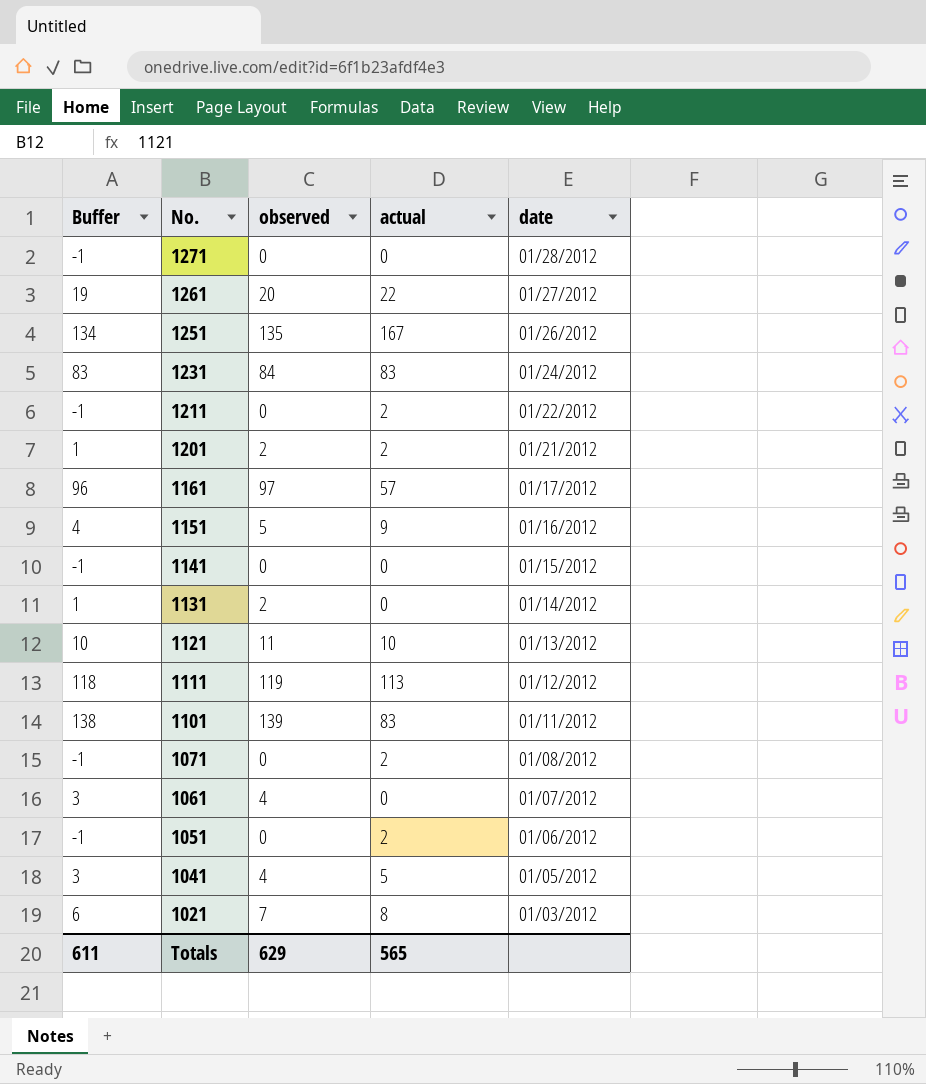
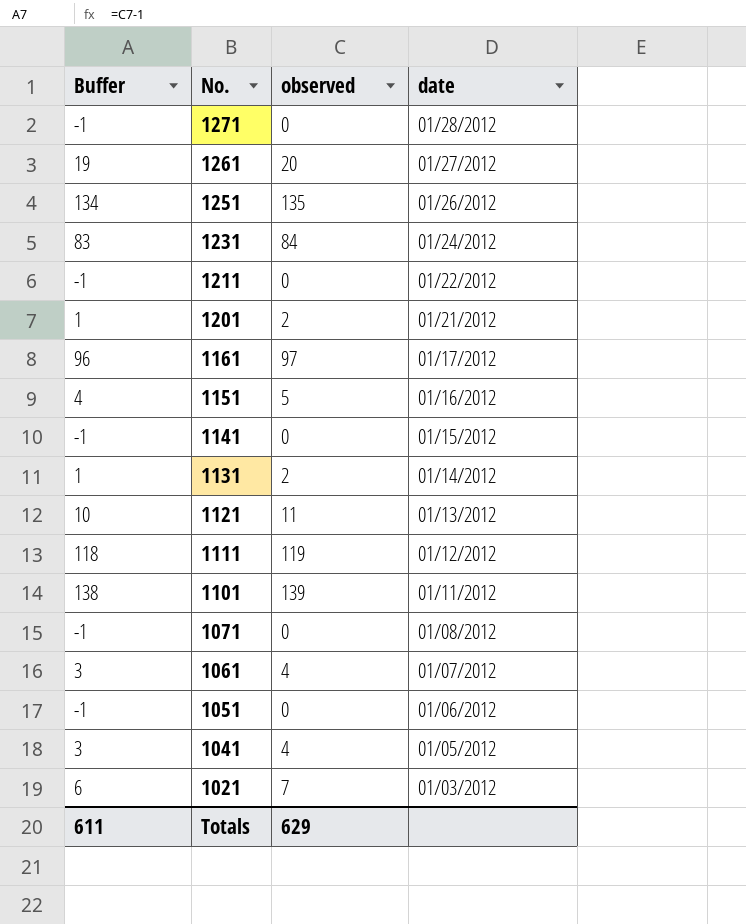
column actual | position: 4 -> none

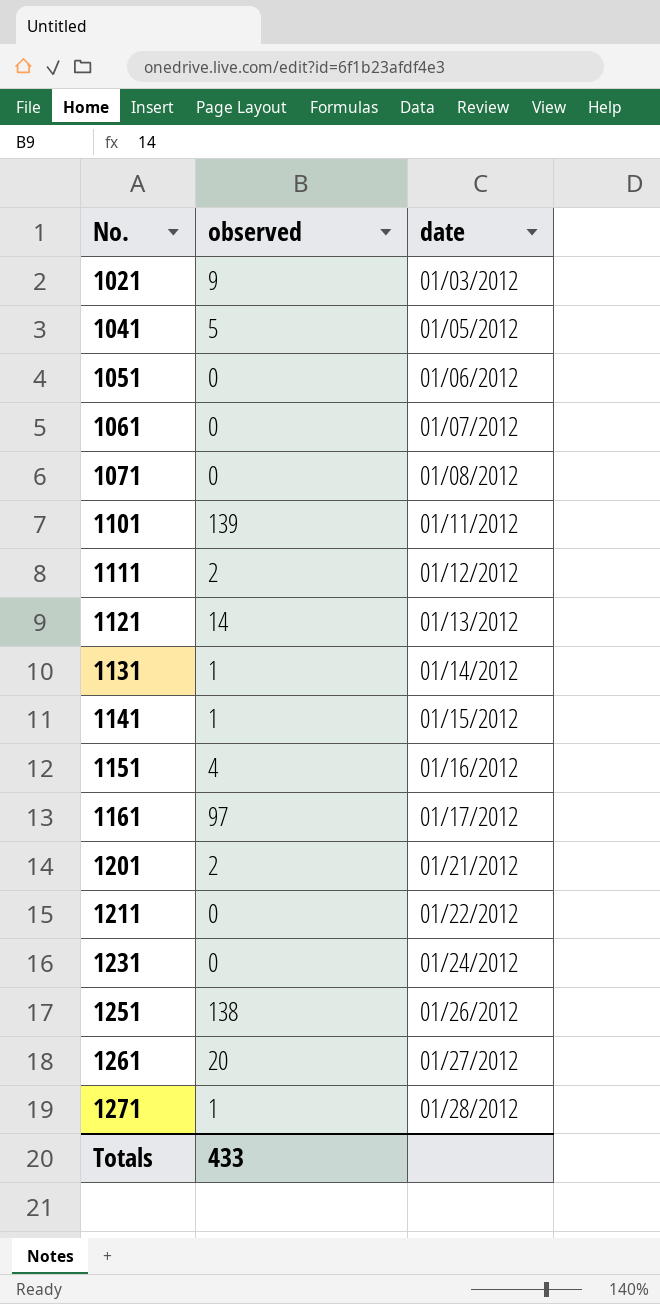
row order: No. descending -> No. ascending
column Buffer | formula: [observed] - 1 -> none
1021 | observed: 7 -> 9
1041 | observed: 4 -> 5
1061 | observed: 4 -> 0
1111 | observed: 119 -> 2
1121 | observed: 11 -> 14
1131 | observed: 2 -> 1
1141 | observed: 0 -> 1
1151 | observed: 5 -> 4
1231 | observed: 84 -> 0
1251 | observed: 135 -> 138
1271 | observed: 0 -> 1
Totals | observed: 629 -> 433

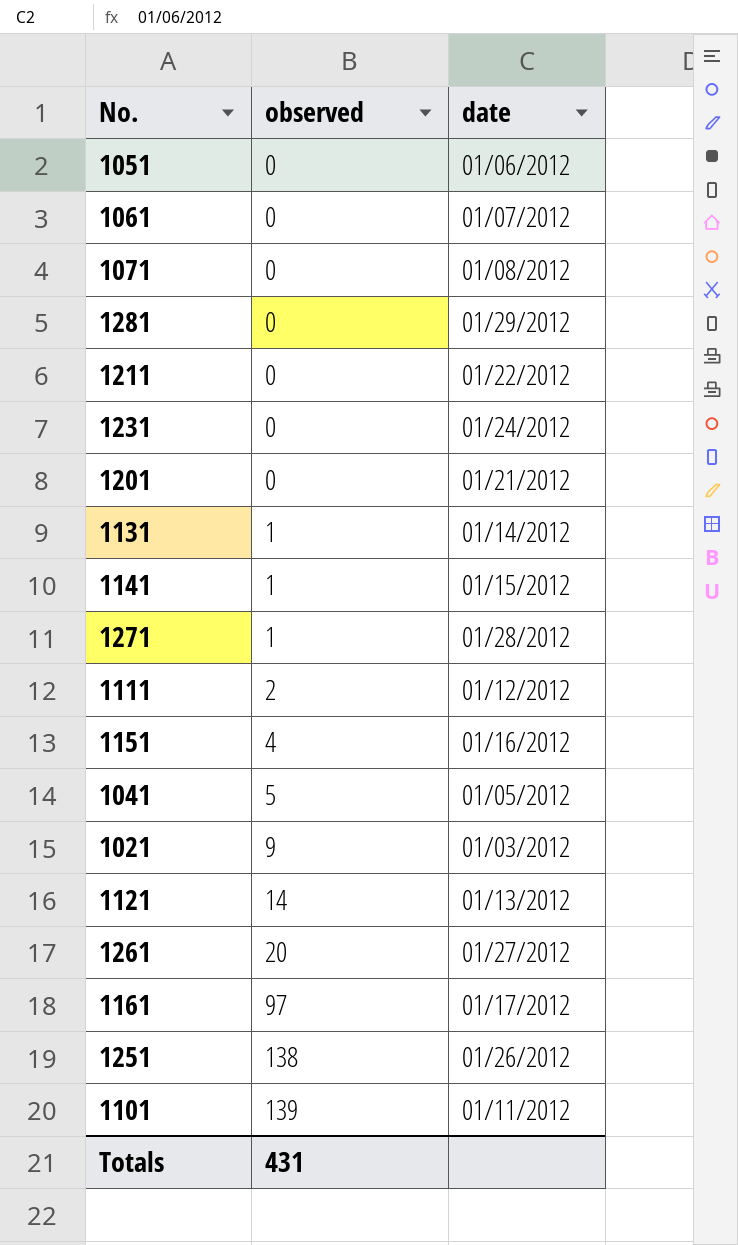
row order: No. ascending -> observed ascending
row 1281: none -> 0 | 01/29/2012
1201 | observed: 2 -> 0
Totals | observed: 433 -> 431

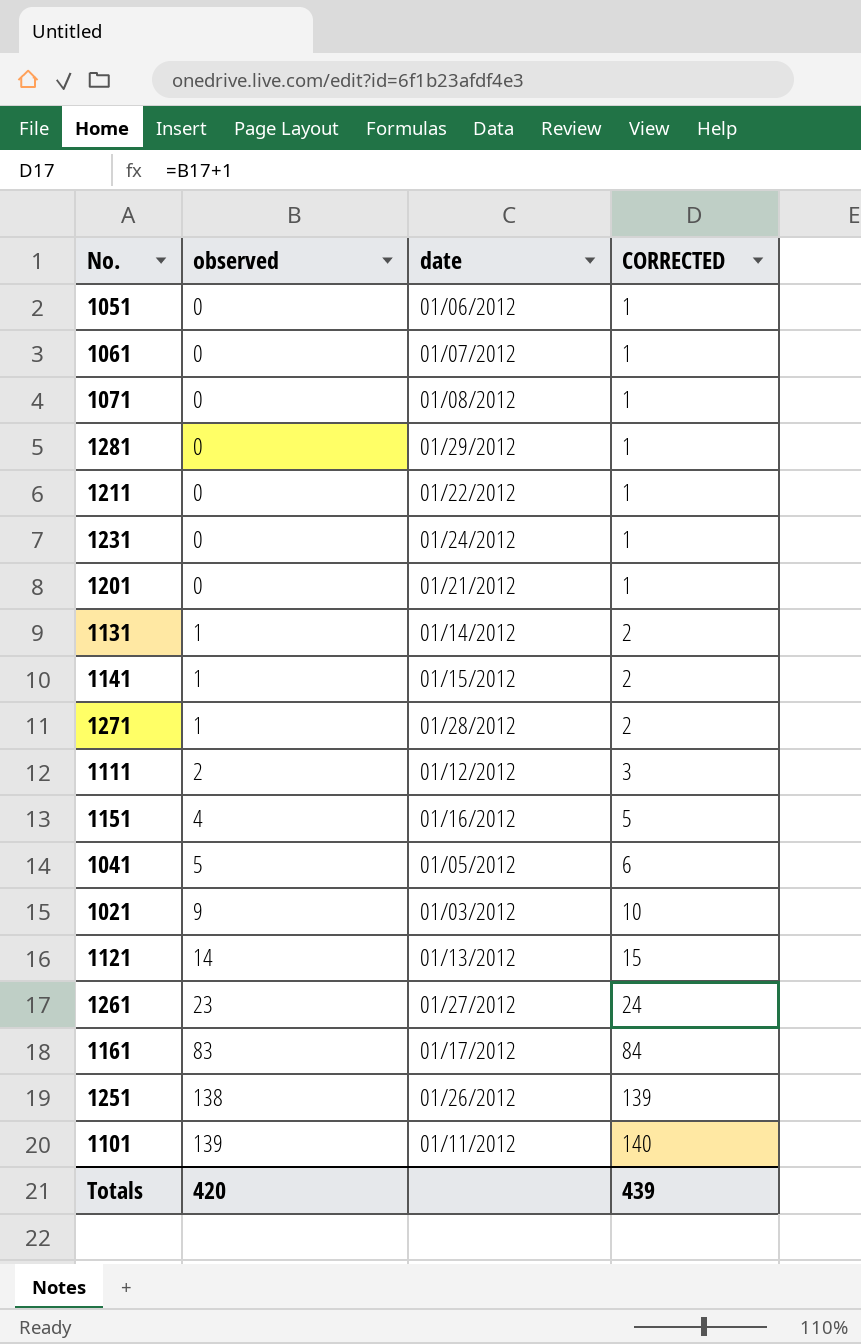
column CORRECTED | formula: none -> [observed] + 1
1261 | observed: 20 -> 23
1161 | observed: 97 -> 83
Totals | observed: 431 -> 420

